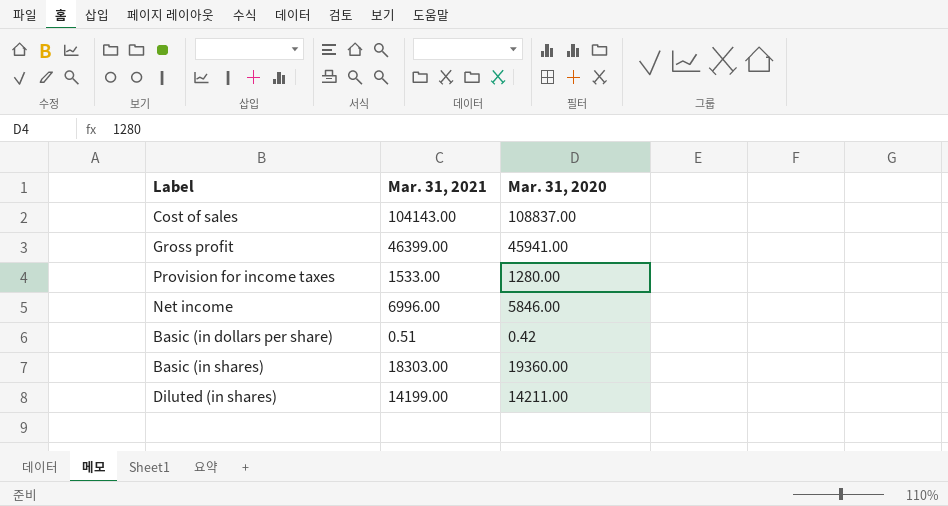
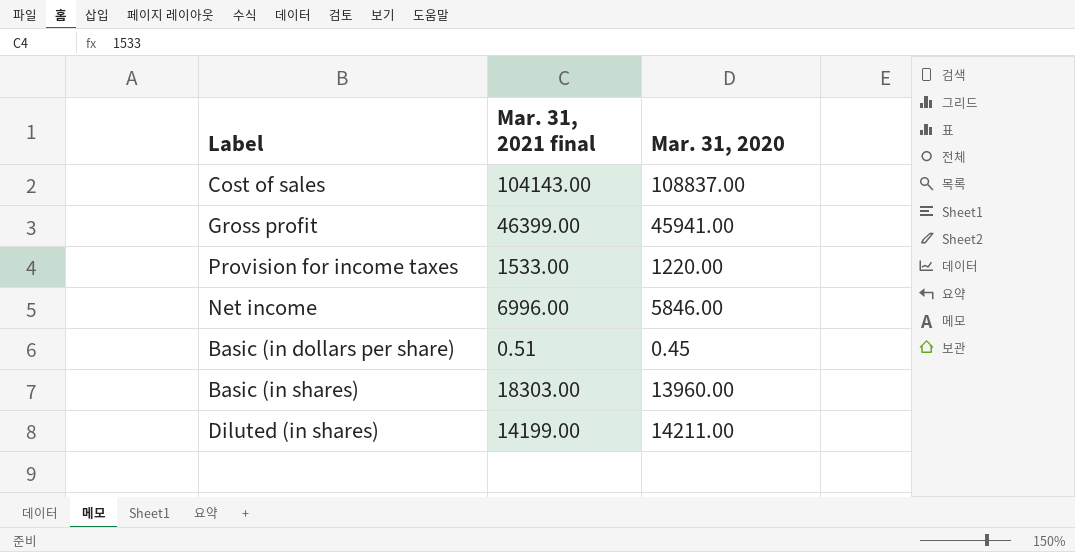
column name: Mar. 31, 2021 -> Mar. 31, 2021 final
Provision for income taxes | Mar. 31, 2020: 1280.00 -> 1220.00
Basic (in dollars per share) | Mar. 31, 2020: 0.42 -> 0.45
Basic (in shares) | Mar. 31, 2020: 19360.00 -> 13960.00

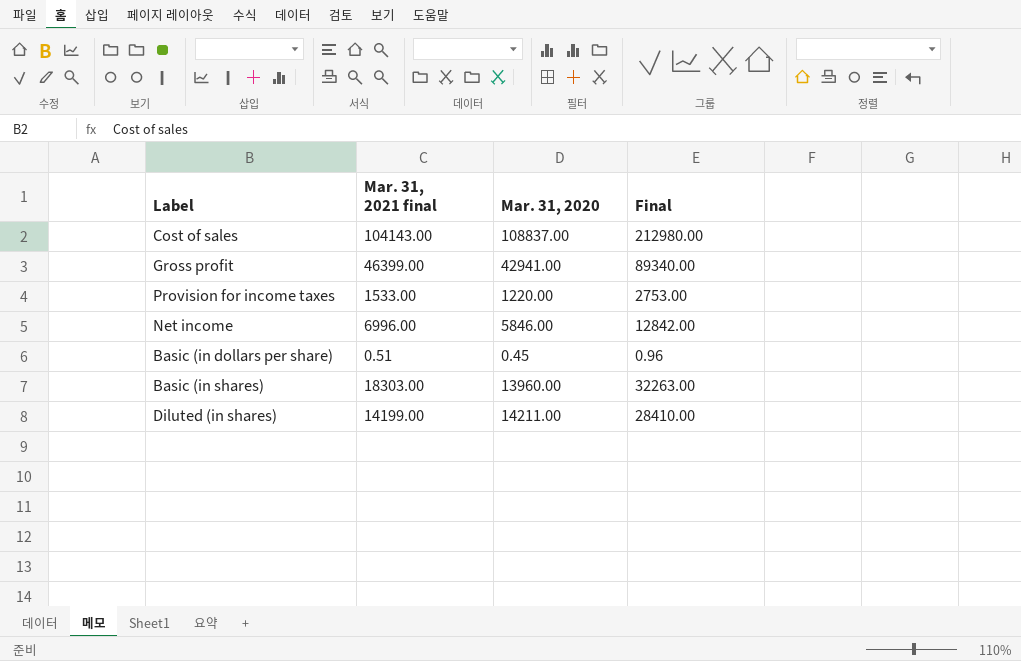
column Final | formula: none -> [Mar. 31, 2021 final] + [Mar. 31, 2020]
Gross profit | Mar. 31, 2020: 45941.00 -> 42941.00

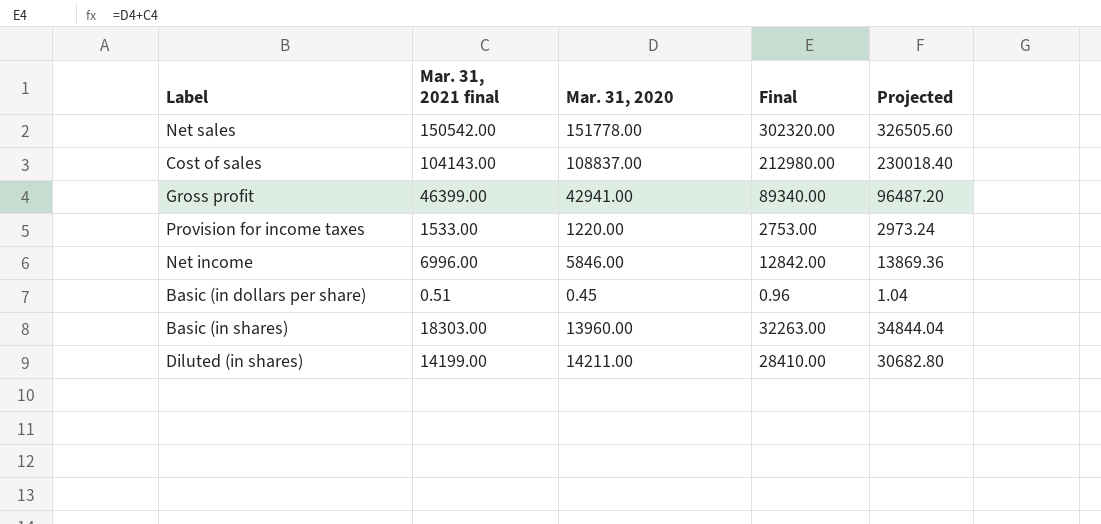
column Projected | formula: none -> [Final] * 1.08
row Net sales: none -> 150542.00 | 151778.00 | 302320.00 | 326505.60

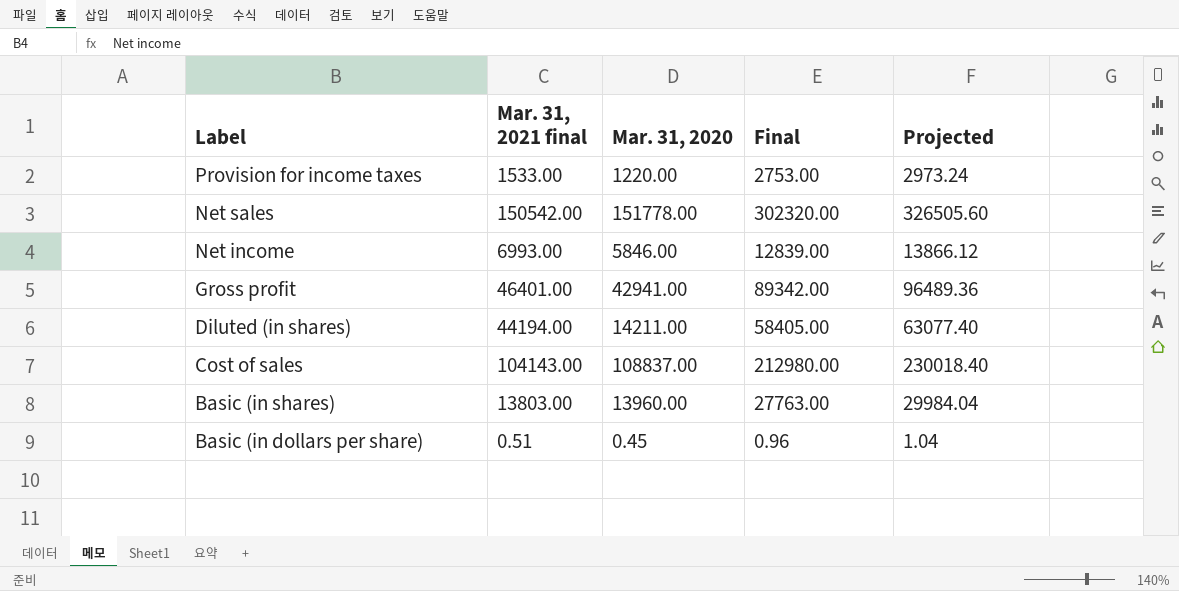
row order: none -> Label descending
Net income | Mar. 31, 2021 final: 6996.00 -> 6993.00
Net income | Final: 12842.00 -> 12839.00
Net income | Projected: 13869.36 -> 13866.12
Gross profit | Mar. 31, 2021 final: 46399.00 -> 46401.00
Gross profit | Final: 89340.00 -> 89342.00
Gross profit | Projected: 96487.20 -> 96489.36
Diluted (in shares) | Mar. 31, 2021 final: 14199.00 -> 44194.00
Diluted (in shares) | Final: 28410.00 -> 58405.00
Diluted (in shares) | Projected: 30682.80 -> 63077.40
Basic (in shares) | Mar. 31, 2021 final: 18303.00 -> 13803.00
Basic (in shares) | Final: 32263.00 -> 27763.00
Basic (in shares) | Projected: 34844.04 -> 29984.04

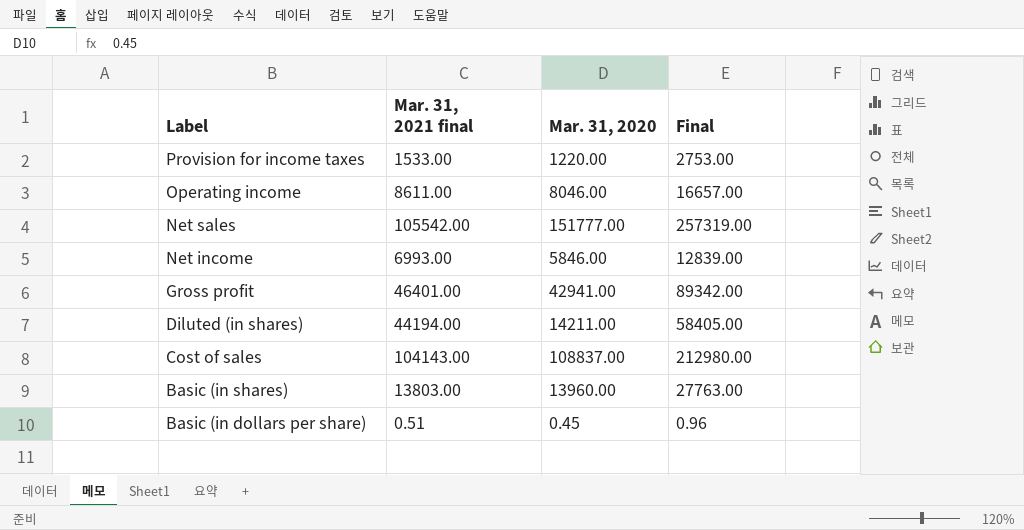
column Projected | formula: [Final] * 1.08 -> none
row Operating income: none -> 8611.00 | 8046.00 | 16657.00
Net sales | Mar. 31, 2021 final: 150542.00 -> 105542.00
Net sales | Mar. 31, 2020: 151778.00 -> 151777.00
Net sales | Final: 302320.00 -> 257319.00

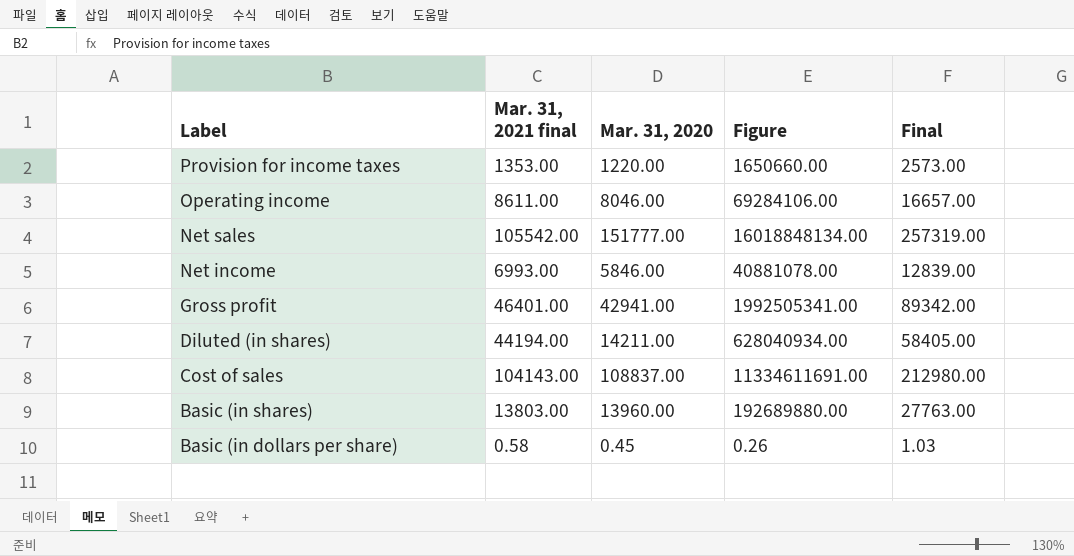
column Figure | formula: none -> [Mar. 31, 2021 final] * [Mar. 31, 2020]
Provision for income taxes | Mar. 31, 2021 final: 1533.00 -> 1353.00
Provision for income taxes | Final: 2753.00 -> 2573.00
Basic (in dollars per share) | Mar. 31, 2021 final: 0.51 -> 0.58
Basic (in dollars per share) | Final: 0.96 -> 1.03

